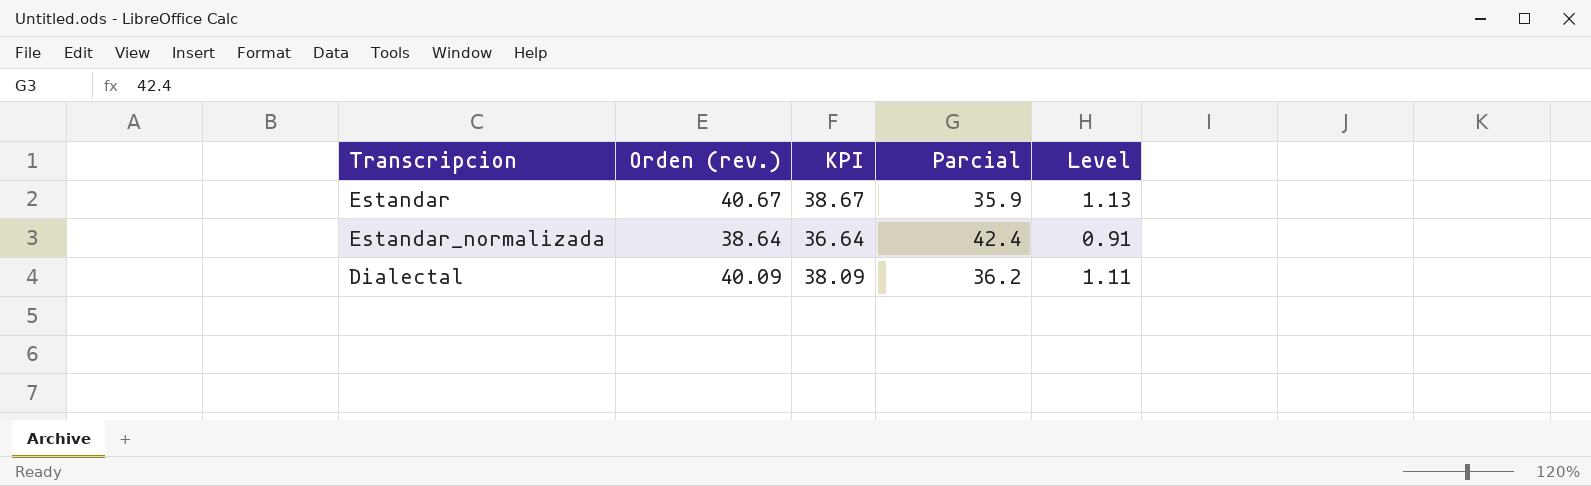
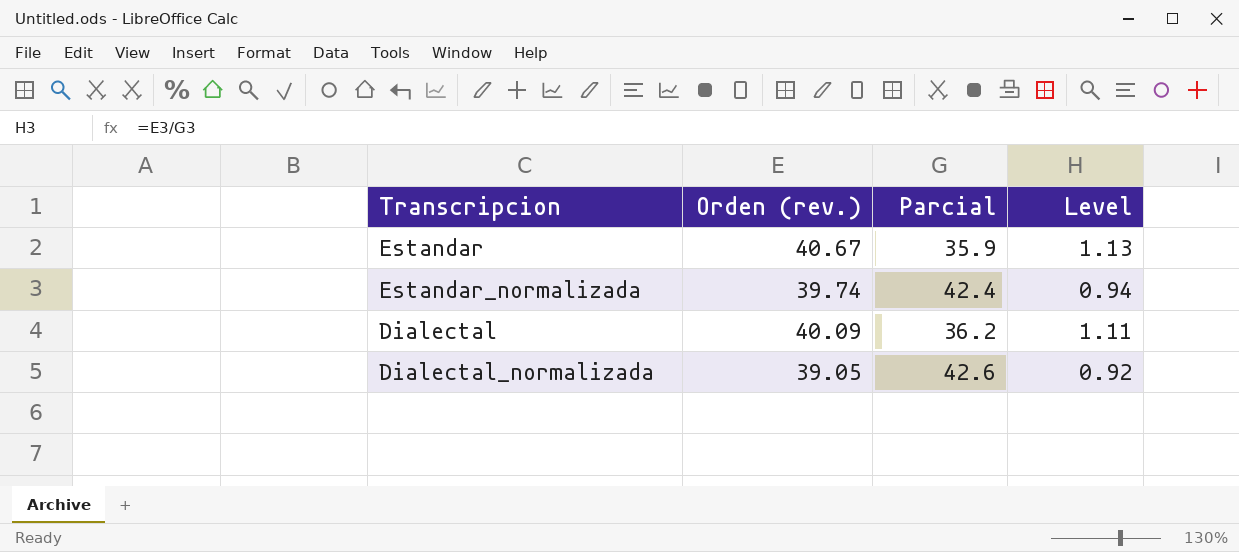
column KPI | formula: [Orden (rev.)] - 2 -> none
Estandar_normalizada | Orden (rev.): 38.64 -> 39.74
Estandar_normalizada | Level: 0.91 -> 0.94
row Dialectal_normalizada: none -> 39.05 | 42.6 | 0.92

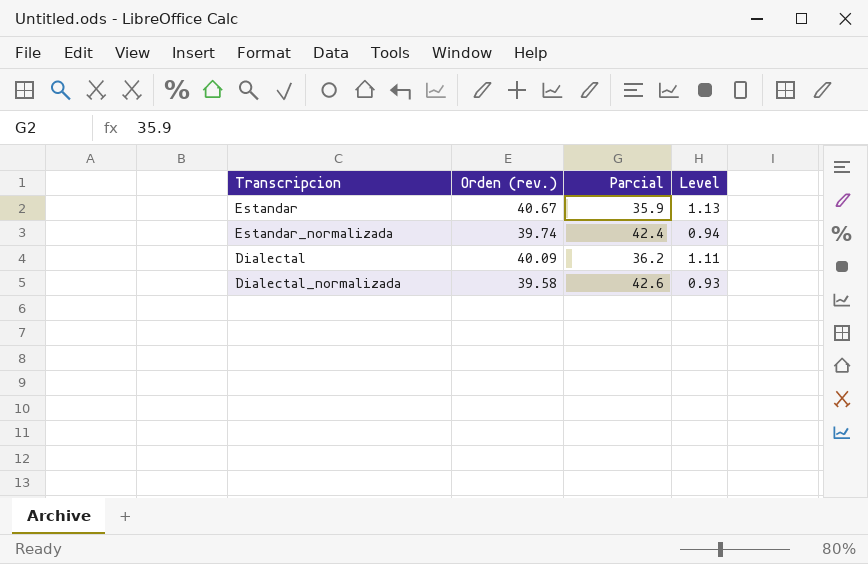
Dialectal_normalizada | Orden (rev.): 39.05 -> 39.58
Dialectal_normalizada | Level: 0.92 -> 0.93

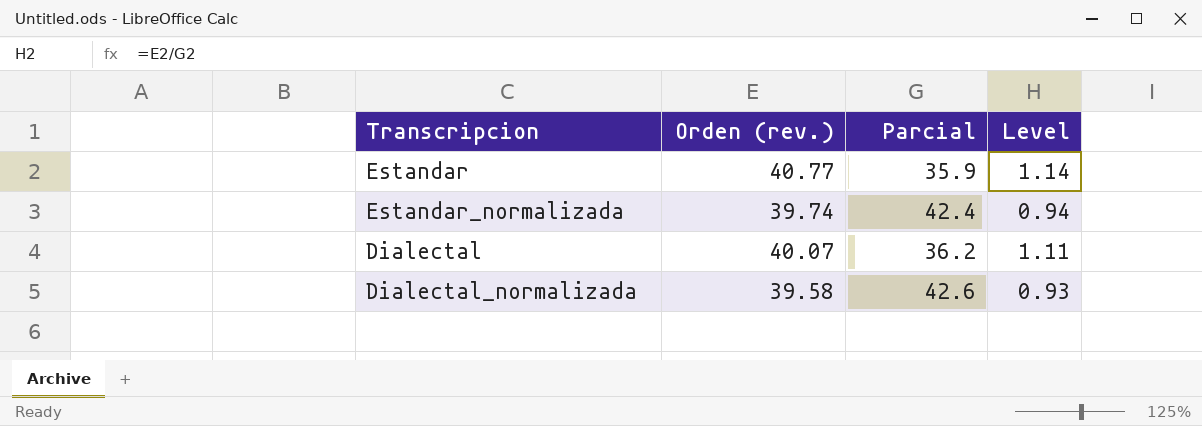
Estandar | Orden (rev.): 40.67 -> 40.77
Estandar | Level: 1.13 -> 1.14
Dialectal | Orden (rev.): 40.09 -> 40.07

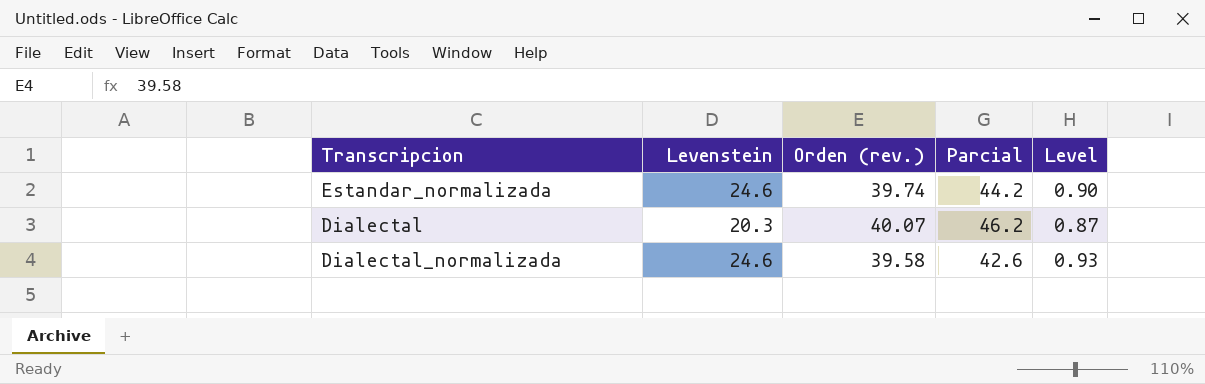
column Levenstein | position: none -> 2
row Estandar: 40.77 | 35.9 | 1.14 -> none
Estandar_normalizada | Parcial: 42.4 -> 44.2
Estandar_normalizada | Level: 0.94 -> 0.90
Dialectal | Parcial: 36.2 -> 46.2
Dialectal | Level: 1.11 -> 0.87

